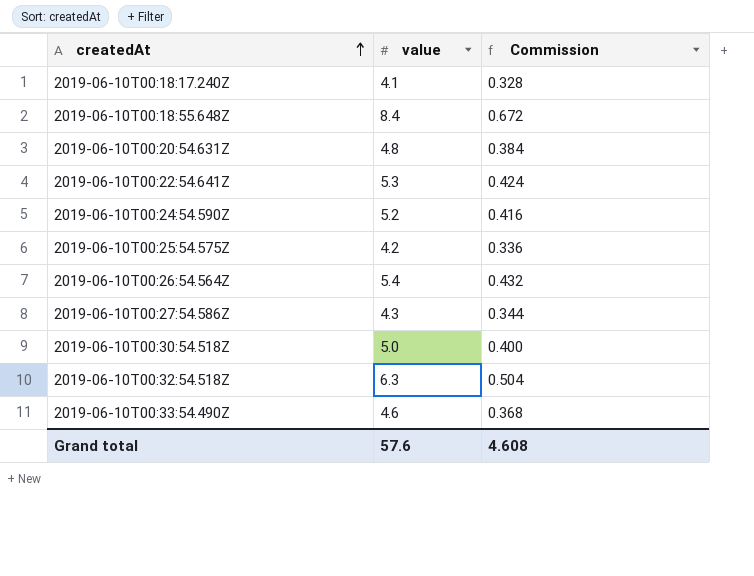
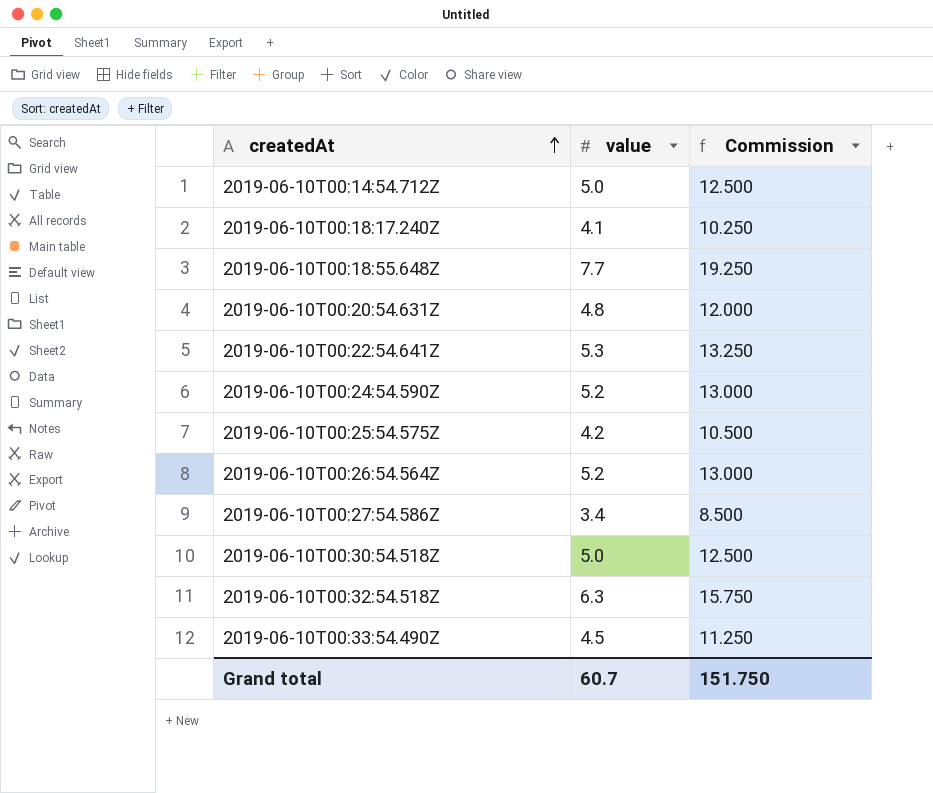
column Commission | formula: [value] * 0.08 -> [value] * 2.5
row 2019-06-10T00:14:54.712Z: none -> 5.0 | 12.500
2019-06-10T00:18:55.648Z | value: 8.4 -> 7.7
2019-06-10T00:26:54.564Z | value: 5.4 -> 5.2
2019-06-10T00:27:54.586Z | value: 4.3 -> 3.4
2019-06-10T00:33:54.490Z | value: 4.6 -> 4.5
Grand total | value: 57.6 -> 60.7
Grand total | Commission: 4.608 -> 151.750

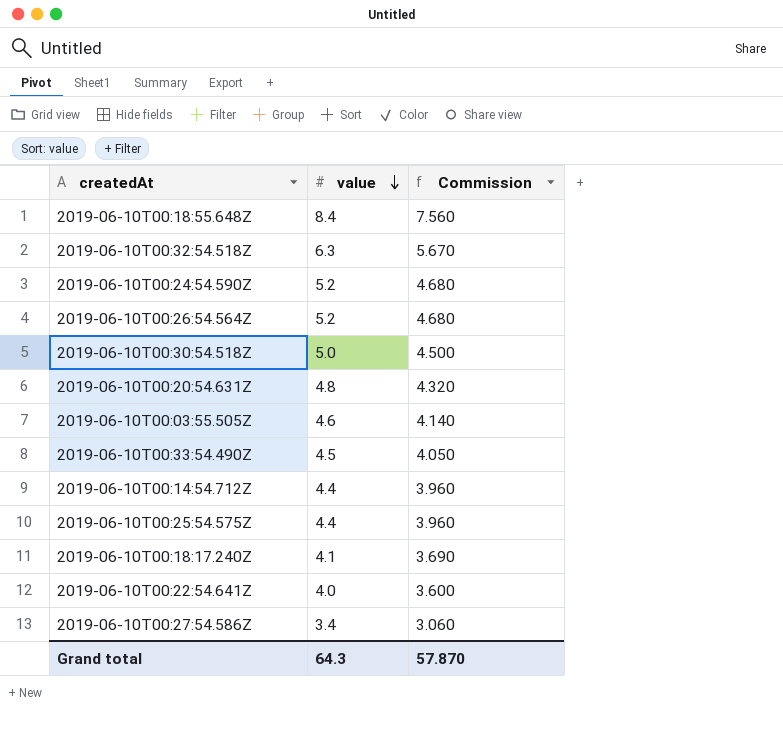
row order: createdAt ascending -> value descending
column Commission | formula: [value] * 2.5 -> [value] * 0.9
2019-06-10T00:18:55.648Z | value: 7.7 -> 8.4
row 2019-06-10T00:03:55.505Z: none -> 4.6 | 4.140
2019-06-10T00:14:54.712Z | value: 5.0 -> 4.4
2019-06-10T00:25:54.575Z | value: 4.2 -> 4.4
2019-06-10T00:22:54.641Z | value: 5.3 -> 4.0
Grand total | value: 60.7 -> 64.3
Grand total | Commission: 151.750 -> 57.870

